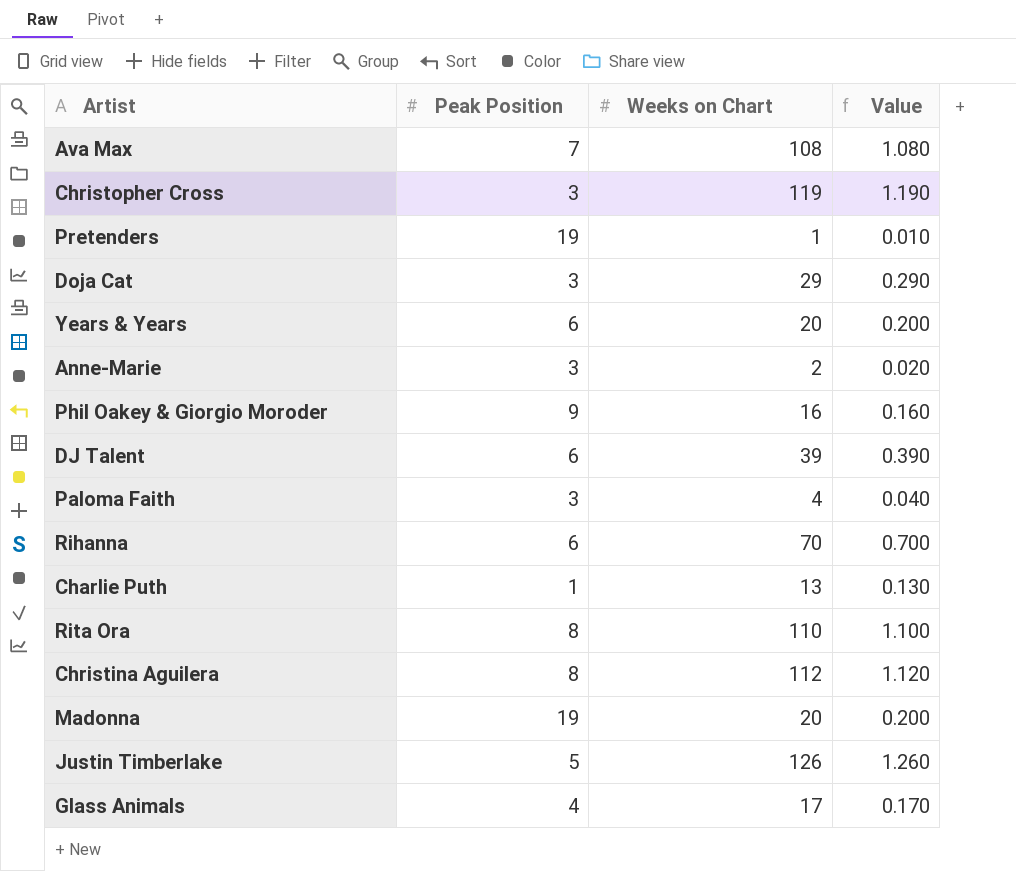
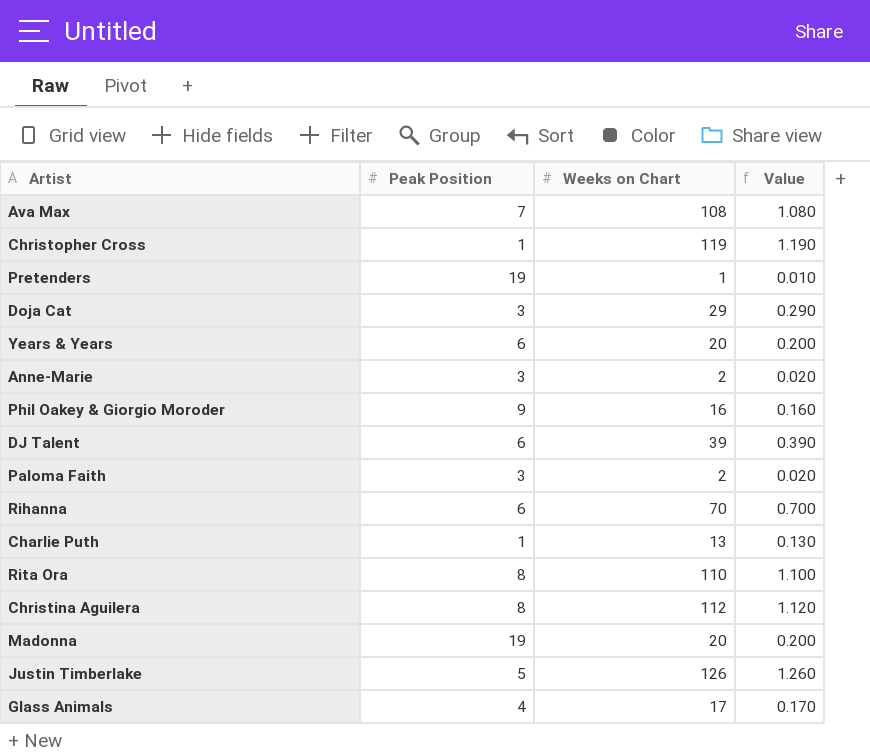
Christopher Cross | Peak Position: 3 -> 1
Paloma Faith | Weeks on Chart: 4 -> 2
Paloma Faith | Value: 0.040 -> 0.020

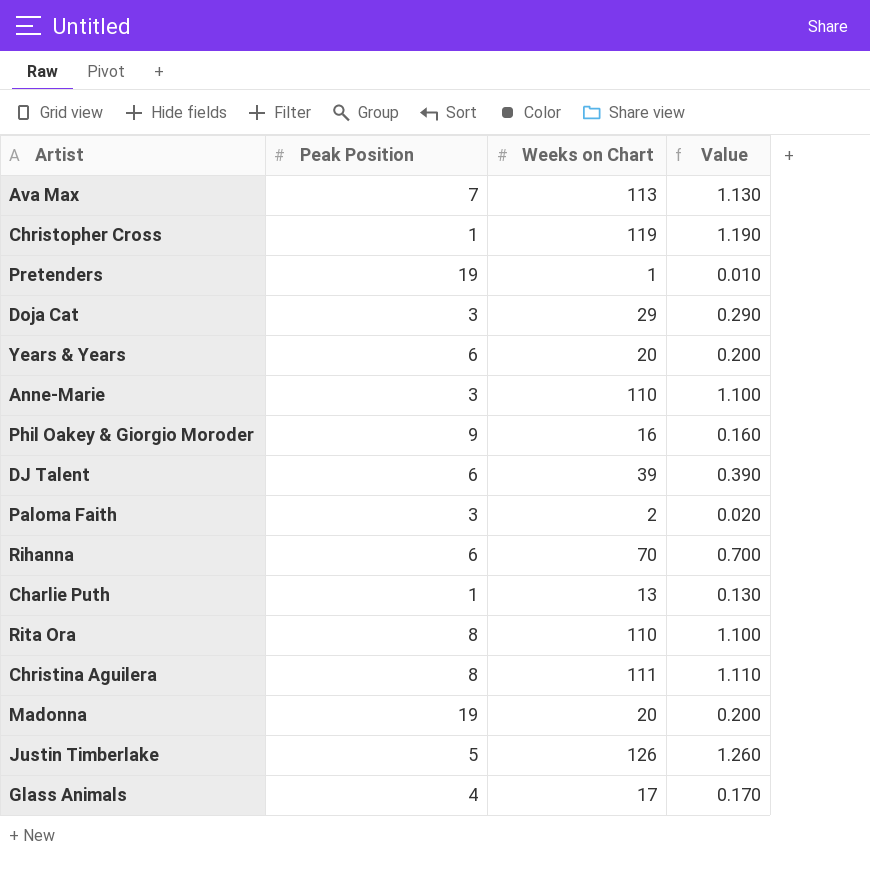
Ava Max | Weeks on Chart: 108 -> 113
Ava Max | Value: 1.080 -> 1.130
Anne-Marie | Weeks on Chart: 2 -> 110
Anne-Marie | Value: 0.020 -> 1.100
Christina Aguilera | Weeks on Chart: 112 -> 111
Christina Aguilera | Value: 1.120 -> 1.110

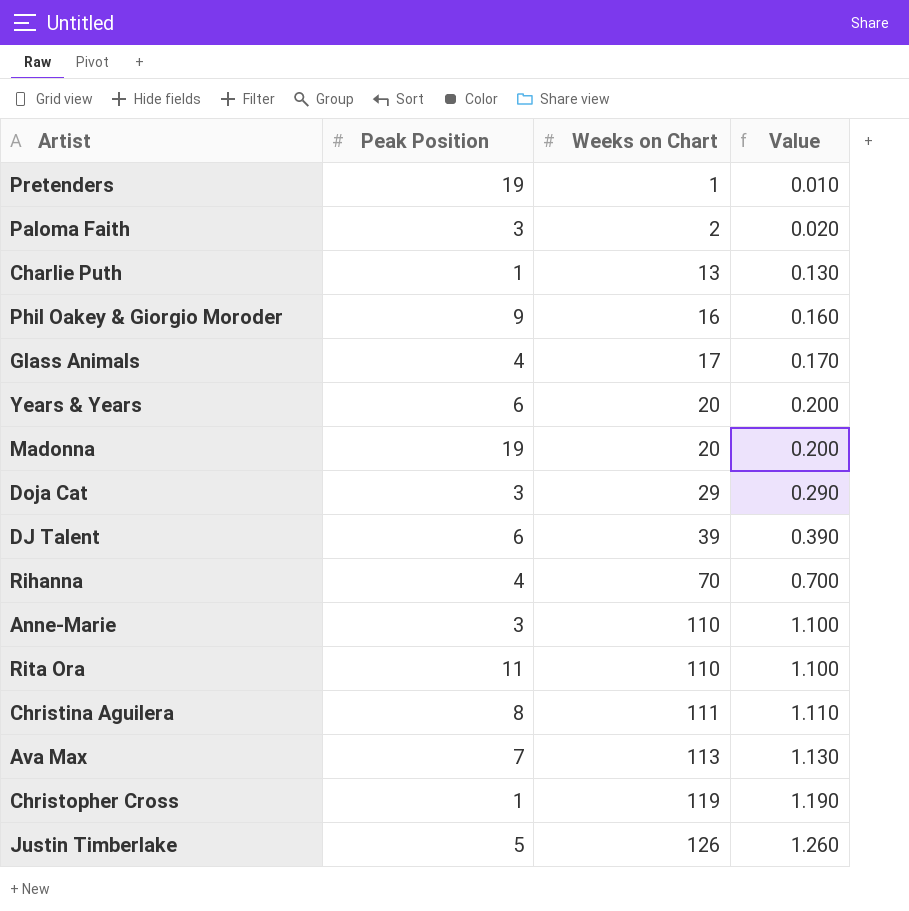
row order: none -> Weeks on Chart ascending
Rihanna | Peak Position: 6 -> 4
Rita Ora | Peak Position: 8 -> 11

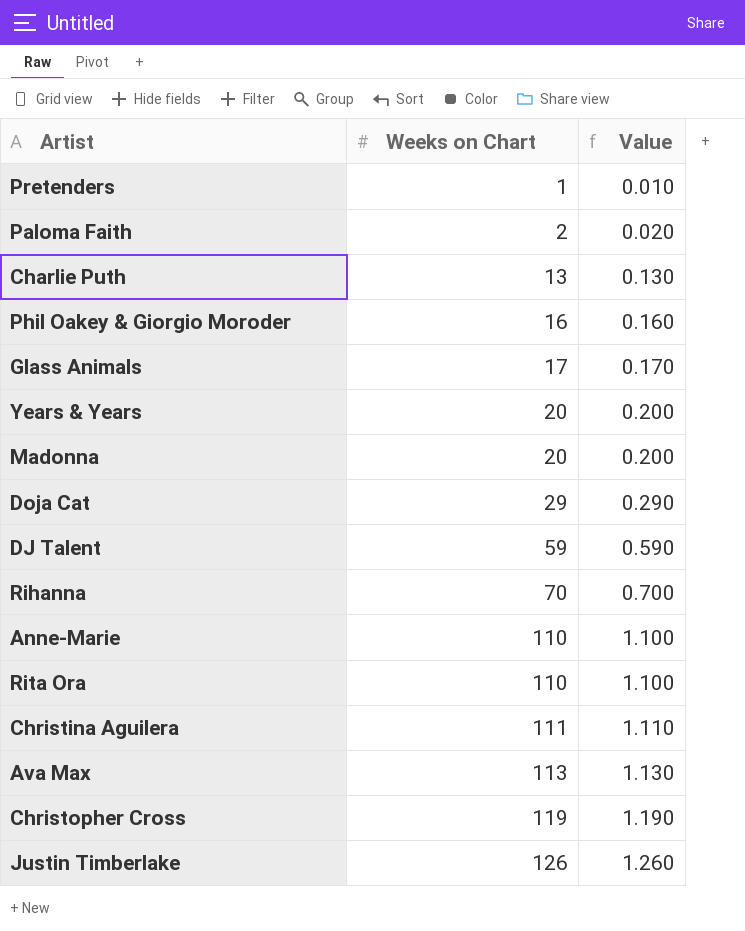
column Peak Position | position: 2 -> none
DJ Talent | Weeks on Chart: 39 -> 59
DJ Talent | Value: 0.390 -> 0.590

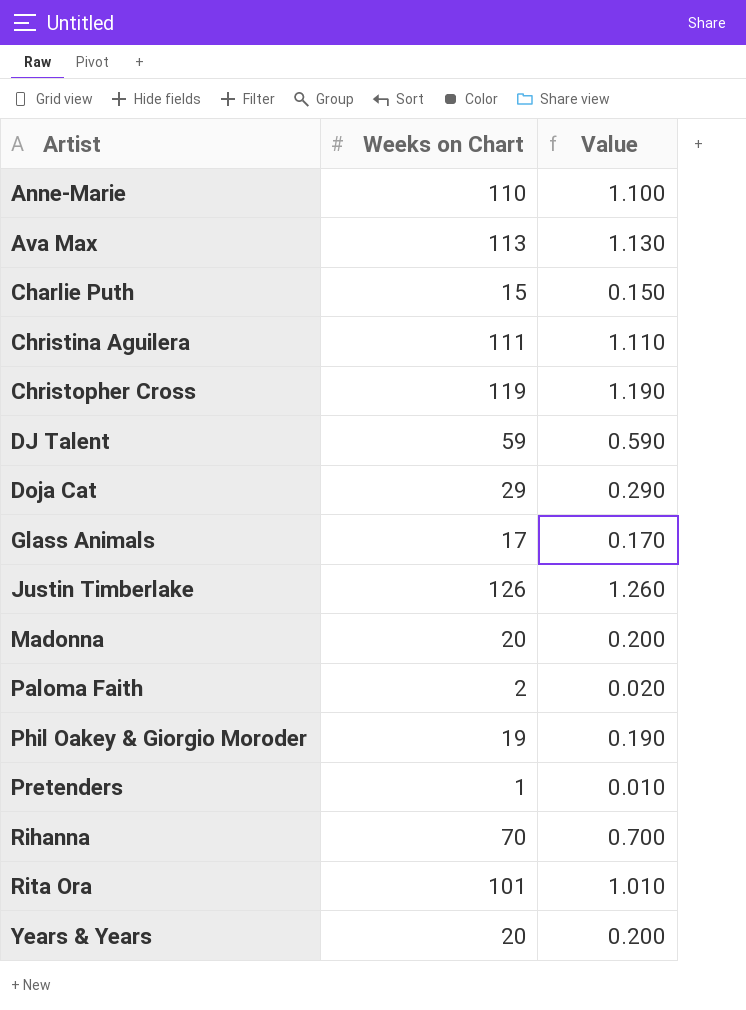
row order: Weeks on Chart ascending -> Artist ascending
Charlie Puth | Weeks on Chart: 13 -> 15
Charlie Puth | Value: 0.130 -> 0.150
Phil Oakey & Giorgio Moroder | Weeks on Chart: 16 -> 19
Phil Oakey & Giorgio Moroder | Value: 0.160 -> 0.190
Rita Ora | Weeks on Chart: 110 -> 101
Rita Ora | Value: 1.100 -> 1.010

